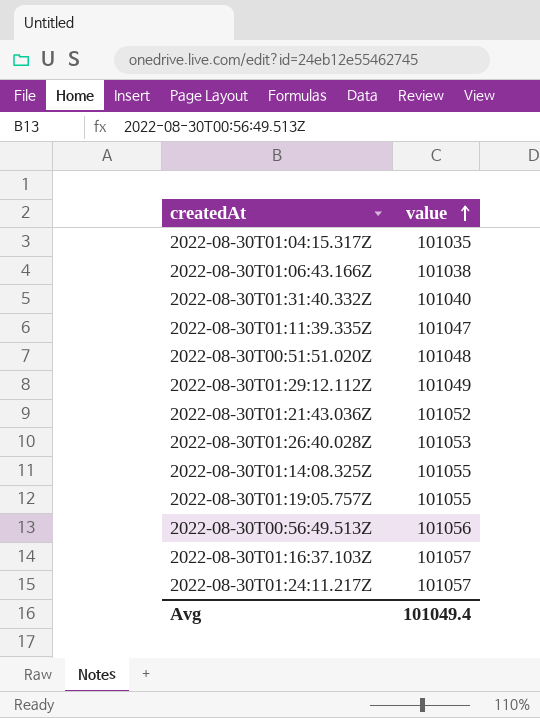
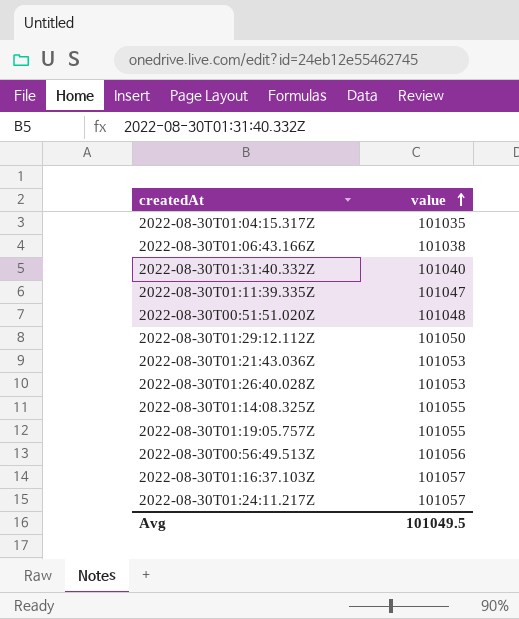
2022-08-30T01:29:12.112Z | value: 101049 -> 101050
2022-08-30T01:21:43.036Z | value: 101052 -> 101053
Avg | value: 101049.4 -> 101049.5

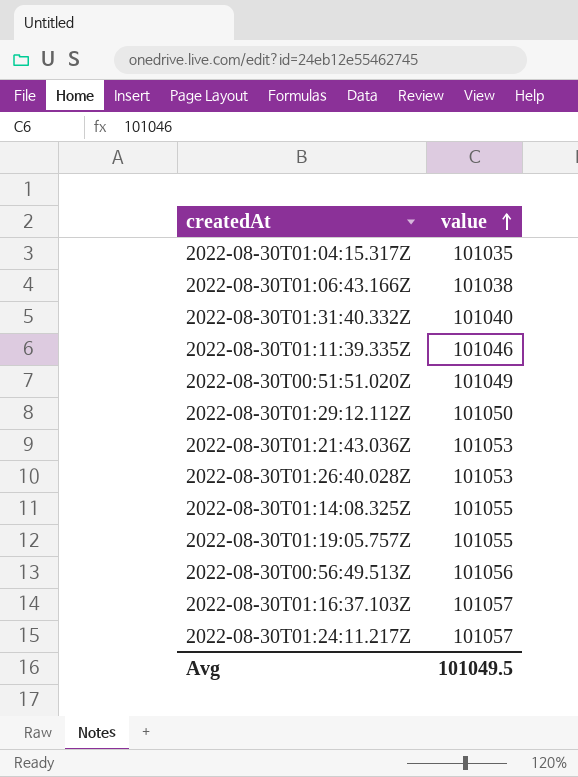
2022-08-30T01:11:39.335Z | value: 101047 -> 101046
2022-08-30T00:51:51.020Z | value: 101048 -> 101049

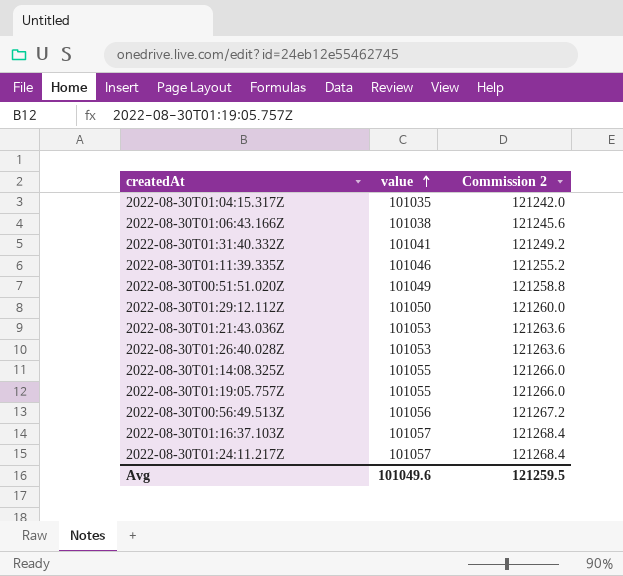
column Commission 2 | formula: none -> [value] * 1.2
2022-08-30T01:31:40.332Z | value: 101040 -> 101041
Avg | value: 101049.5 -> 101049.6

